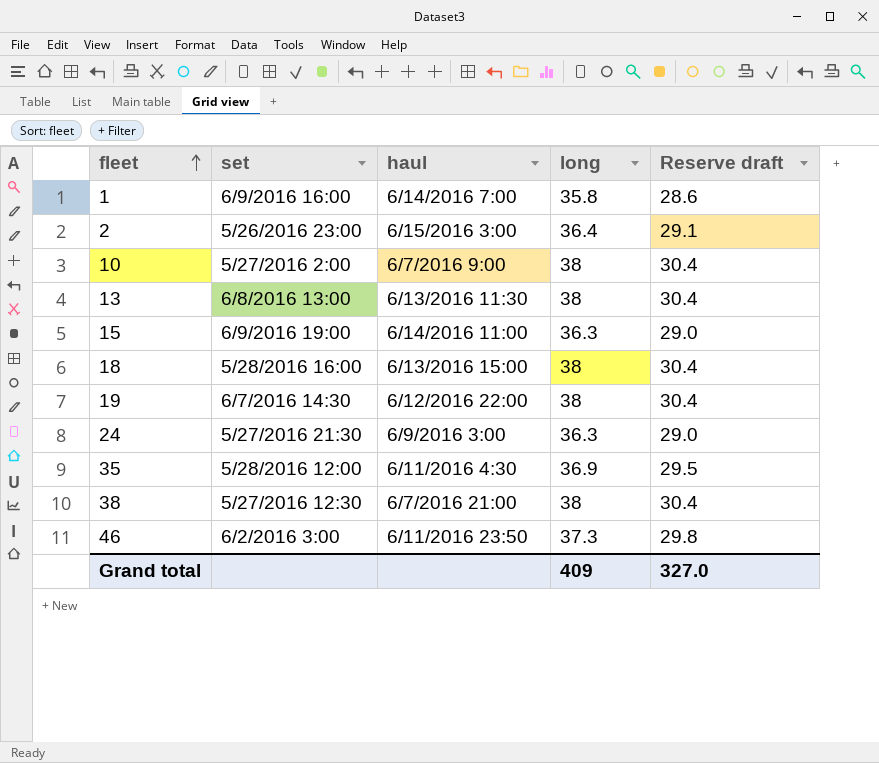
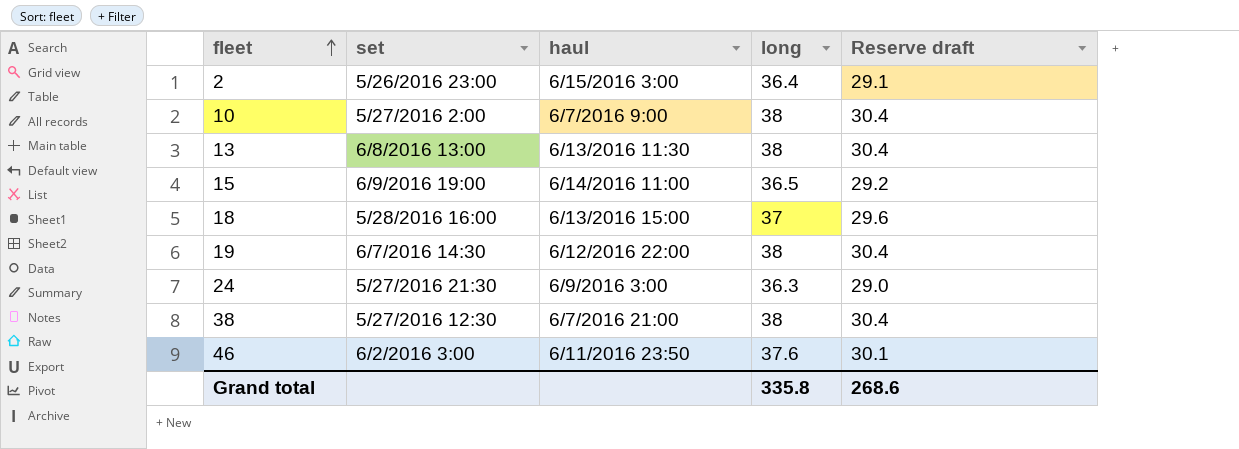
row 1: 6/9/2016 16:00 | 6/14/2016 7:00 | 35.8 | 28.6 -> none
row 35: 5/28/2016 12:00 | 6/11/2016 4:30 | 36.9 | 29.5 -> none
15 | long: 36.3 -> 36.5
15 | Reserve draft: 29.0 -> 29.2
18 | long: 38 -> 37
18 | Reserve draft: 30.4 -> 29.6
46 | long: 37.3 -> 37.6
46 | Reserve draft: 29.8 -> 30.1
Grand total | long: 409 -> 335.8
Grand total | Reserve draft: 327.0 -> 268.6

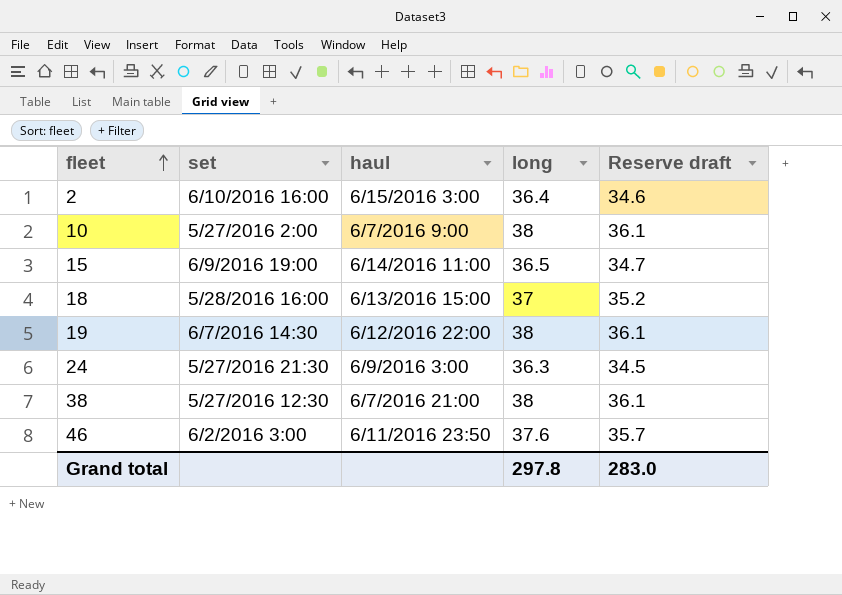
column Reserve draft | formula: [long] * 0.8 -> [long] * 0.95
row 13: 6/8/2016 13:00 | 6/13/2016 11:30 | 38 | 30.4 -> none
2 | set: 5/26/2016 23:00 -> 6/10/2016 16:00
Grand total | long: 335.8 -> 297.8
Grand total | Reserve draft: 268.6 -> 283.0

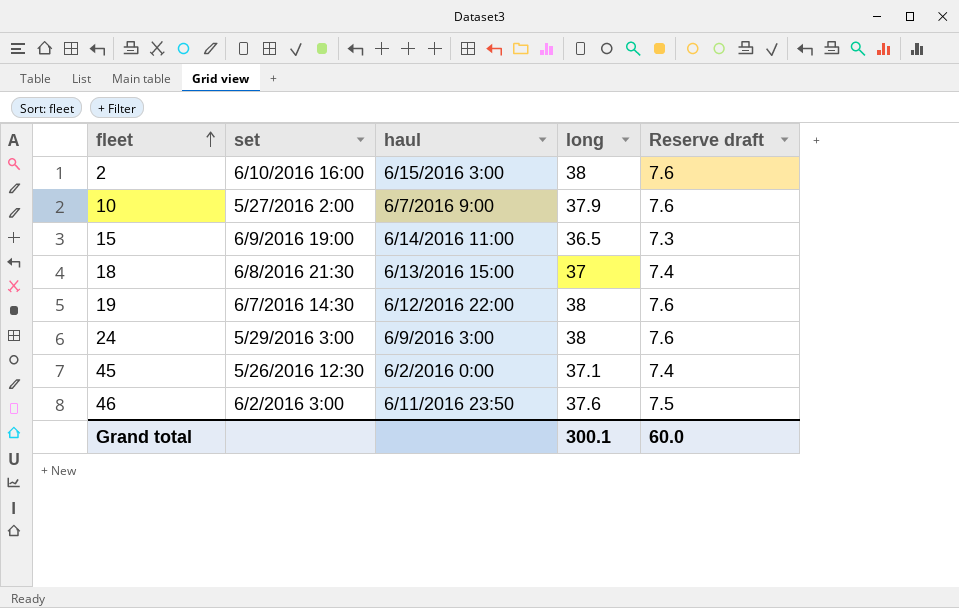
column Reserve draft | formula: [long] * 0.95 -> [long] * 0.2
row 38: 5/27/2016 12:30 | 6/7/2016 21:00 | 38 | 36.1 -> none
2 | long: 36.4 -> 38
10 | long: 38 -> 37.9
18 | set: 5/28/2016 16:00 -> 6/8/2016 21:30
24 | set: 5/27/2016 21:30 -> 5/29/2016 3:00
24 | long: 36.3 -> 38
row 45: none -> 5/26/2016 12:30 | 6/2/2016 0:00 | 37.1 | 7.4
Grand total | long: 297.8 -> 300.1
Grand total | Reserve draft: 283.0 -> 60.0

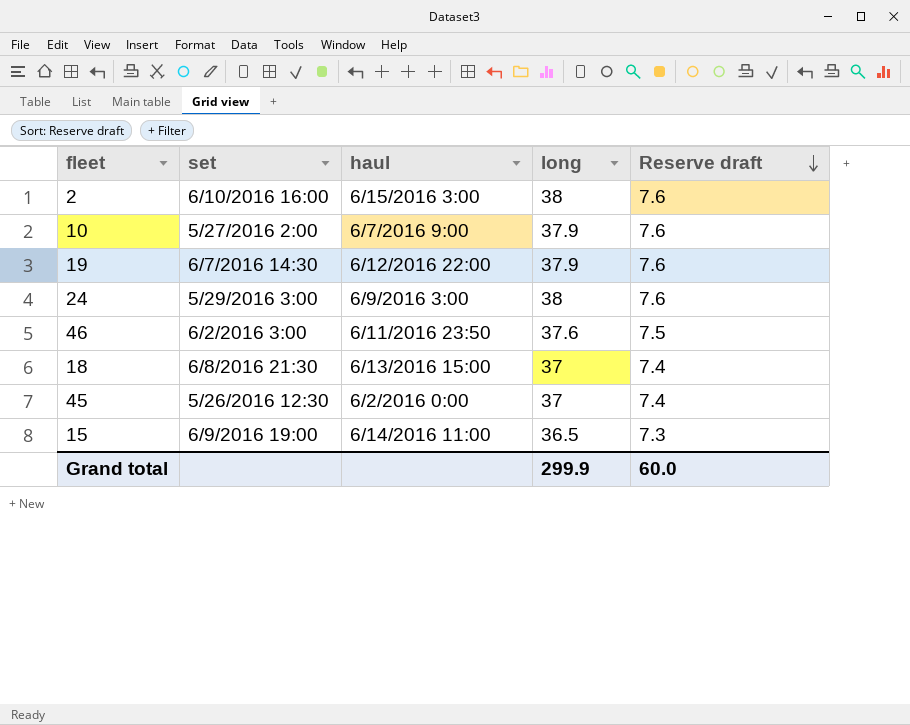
row order: fleet ascending -> Reserve draft descending
19 | long: 38 -> 37.9
45 | long: 37.1 -> 37
Grand total | long: 300.1 -> 299.9

